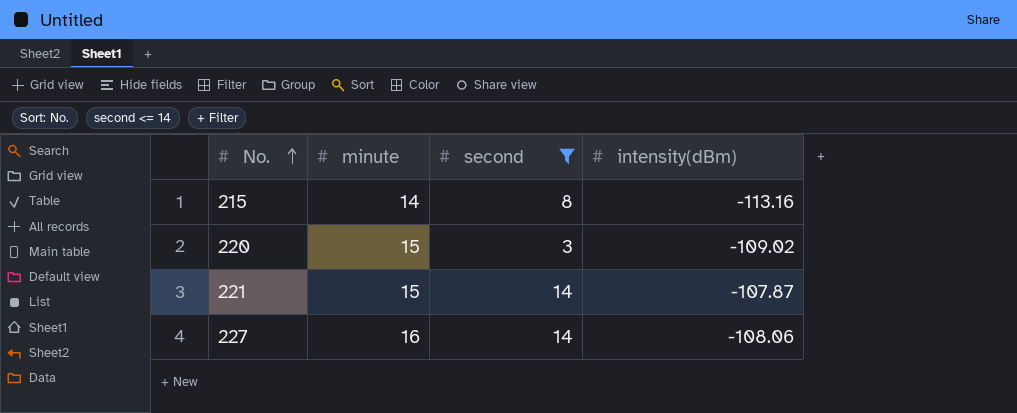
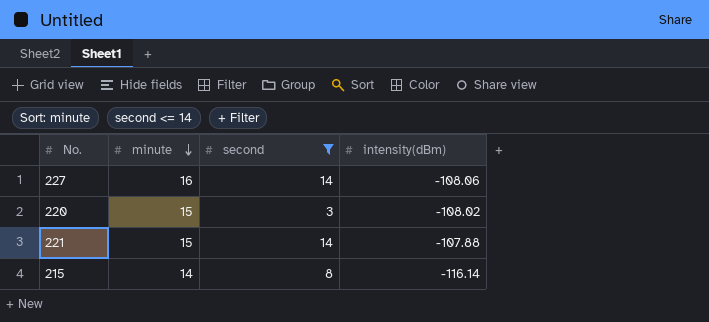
row order: No. ascending -> minute descending
220 | intensity(dBm): -109.02 -> -108.02
221 | intensity(dBm): -107.87 -> -107.88
215 | intensity(dBm): -113.16 -> -116.14

